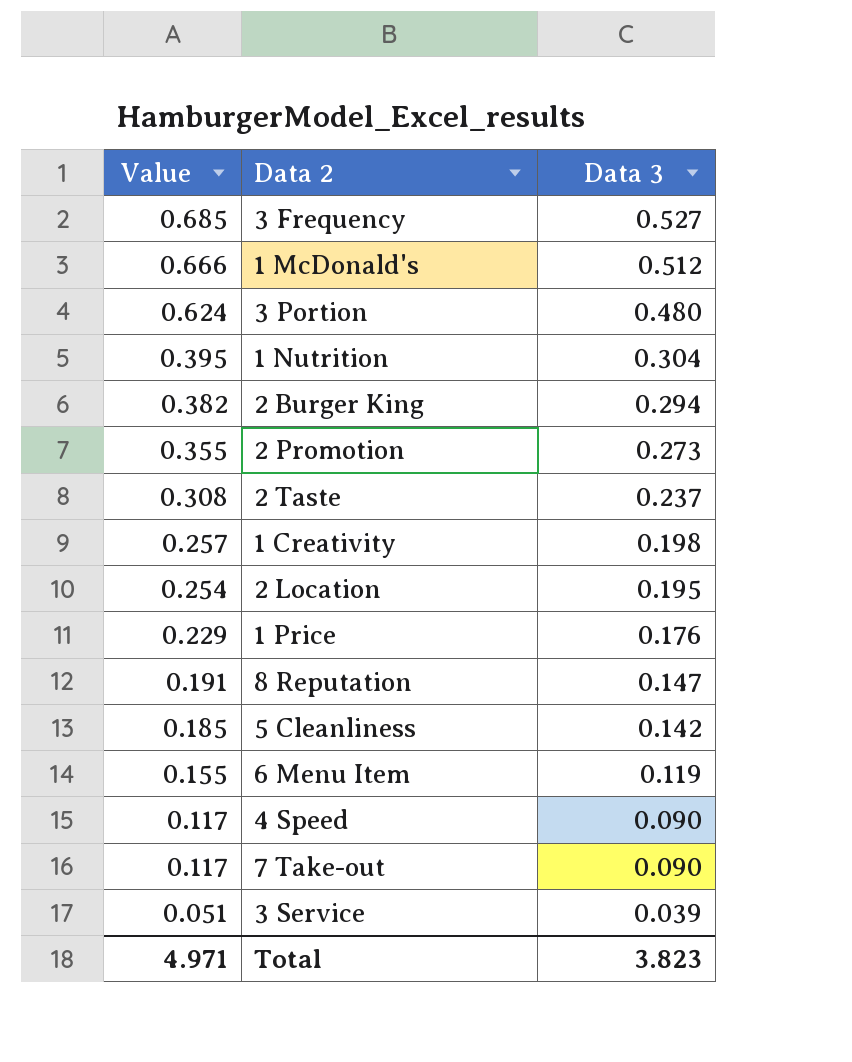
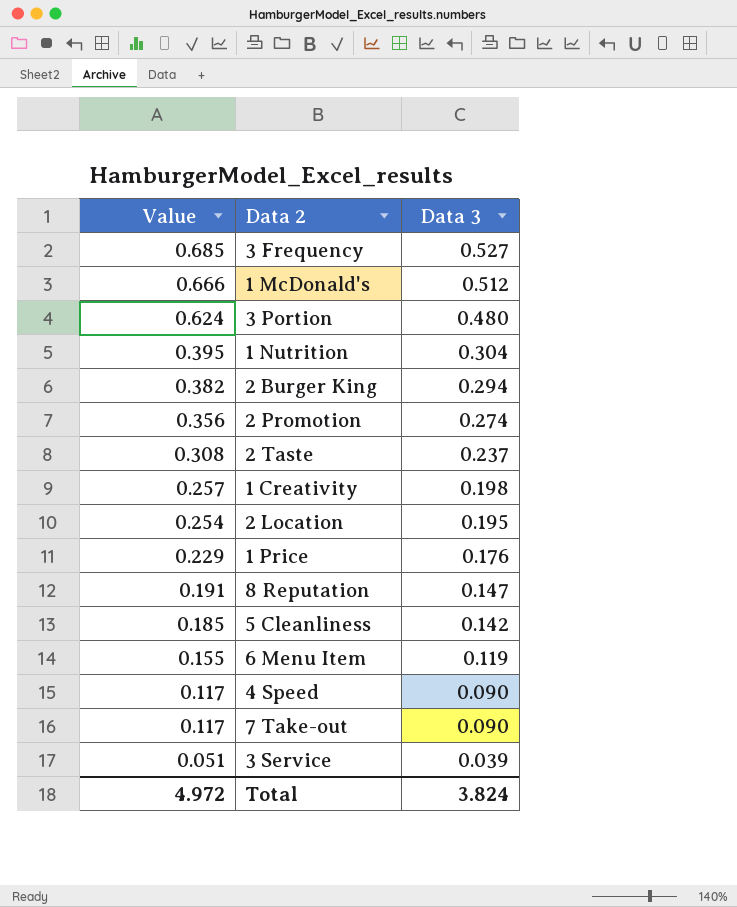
2 Promotion | Value: 0.355 -> 0.356
2 Promotion | Data 3: 0.273 -> 0.274
Total | Value: 4.971 -> 4.972
Total | Data 3: 3.823 -> 3.824

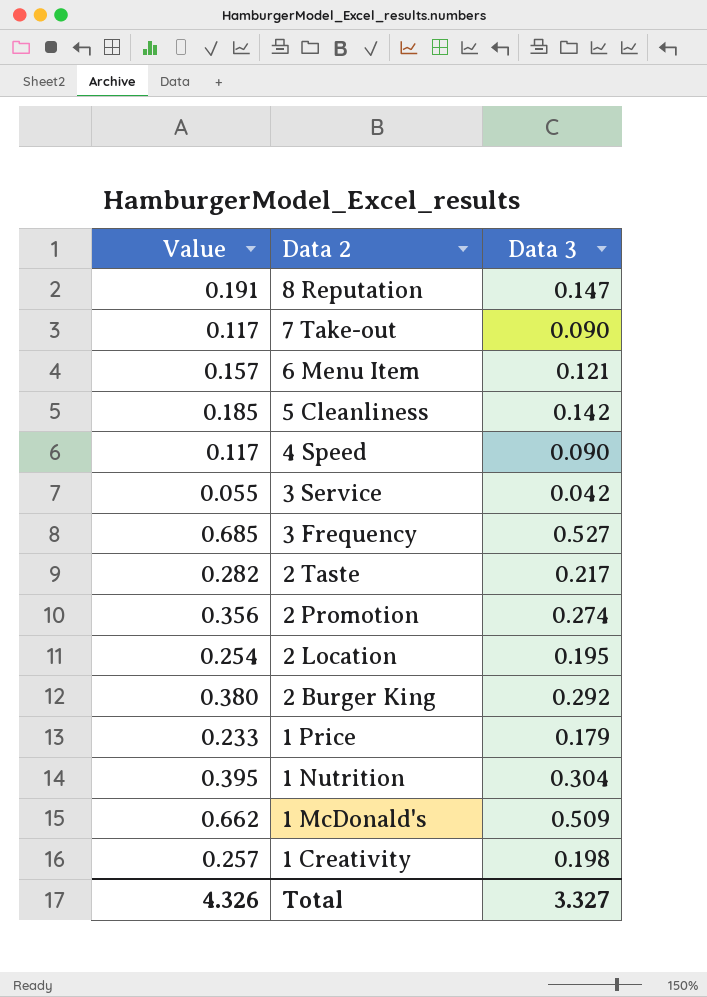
row order: Value descending -> Data 2 descending
row 3 Portion: 0.624 | 0.480 -> none
6 Menu Item | Value: 0.155 -> 0.157
6 Menu Item | Data 3: 0.119 -> 0.121
3 Service | Value: 0.051 -> 0.055
3 Service | Data 3: 0.039 -> 0.042
2 Taste | Value: 0.308 -> 0.282
2 Taste | Data 3: 0.237 -> 0.217
2 Burger King | Value: 0.382 -> 0.380
2 Burger King | Data 3: 0.294 -> 0.292
1 Price | Value: 0.229 -> 0.233
1 Price | Data 3: 0.176 -> 0.179
1 McDonald's | Value: 0.666 -> 0.662
1 McDonald's | Data 3: 0.512 -> 0.509
Total | Value: 4.972 -> 4.326
Total | Data 3: 3.824 -> 3.327

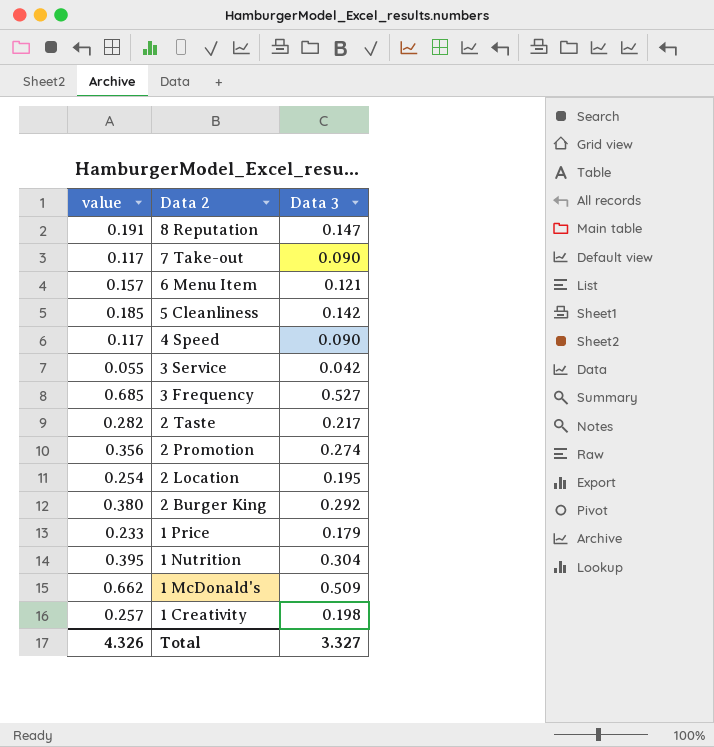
column name: Value -> value

